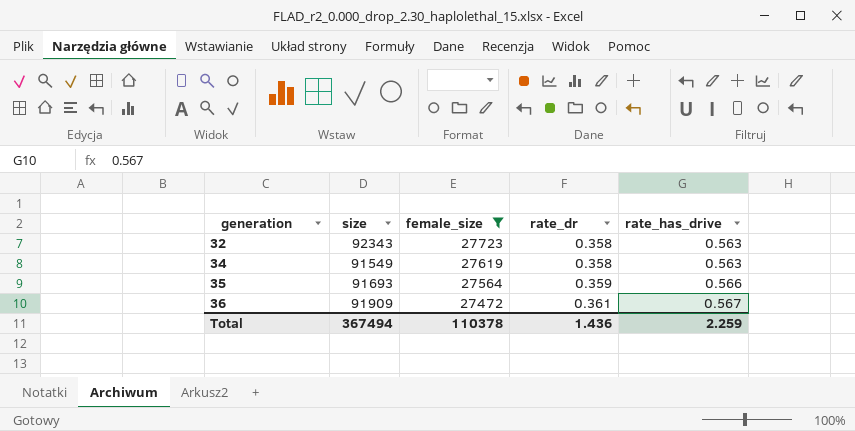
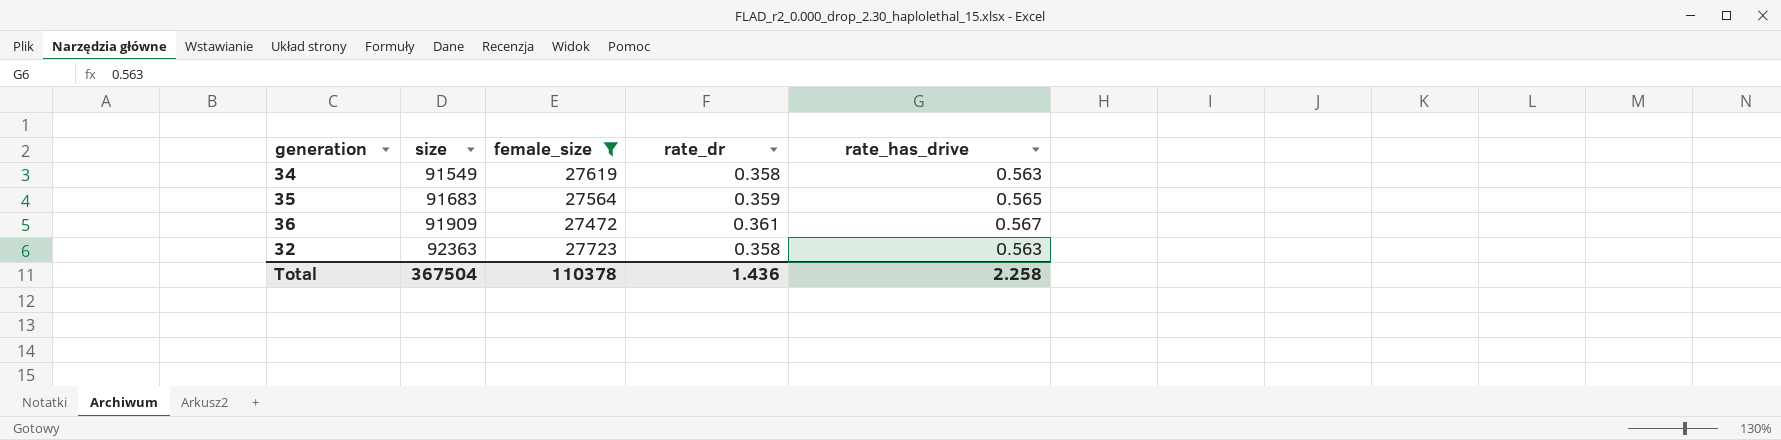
row order: generation ascending -> size ascending
35 | size: 91693 -> 91683
35 | rate_has_drive: 0.566 -> 0.565
32 | size: 92343 -> 92363
Total | size: 367494 -> 367504
Total | rate_has_drive: 2.259 -> 2.258

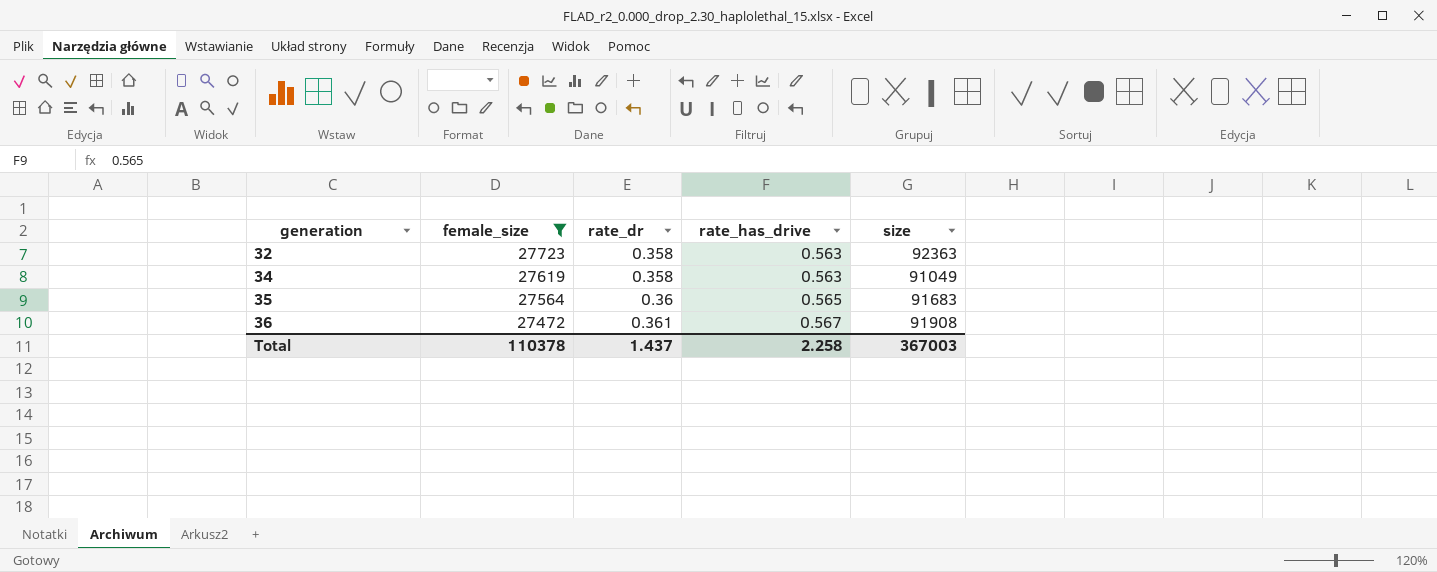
row order: size ascending -> generation ascending
column size | position: 2 -> 5
34 | size: 91549 -> 91049
35 | rate_dr: 0.359 -> 0.36
36 | size: 91909 -> 91908
Total | rate_dr: 1.436 -> 1.437
Total | size: 367504 -> 367003

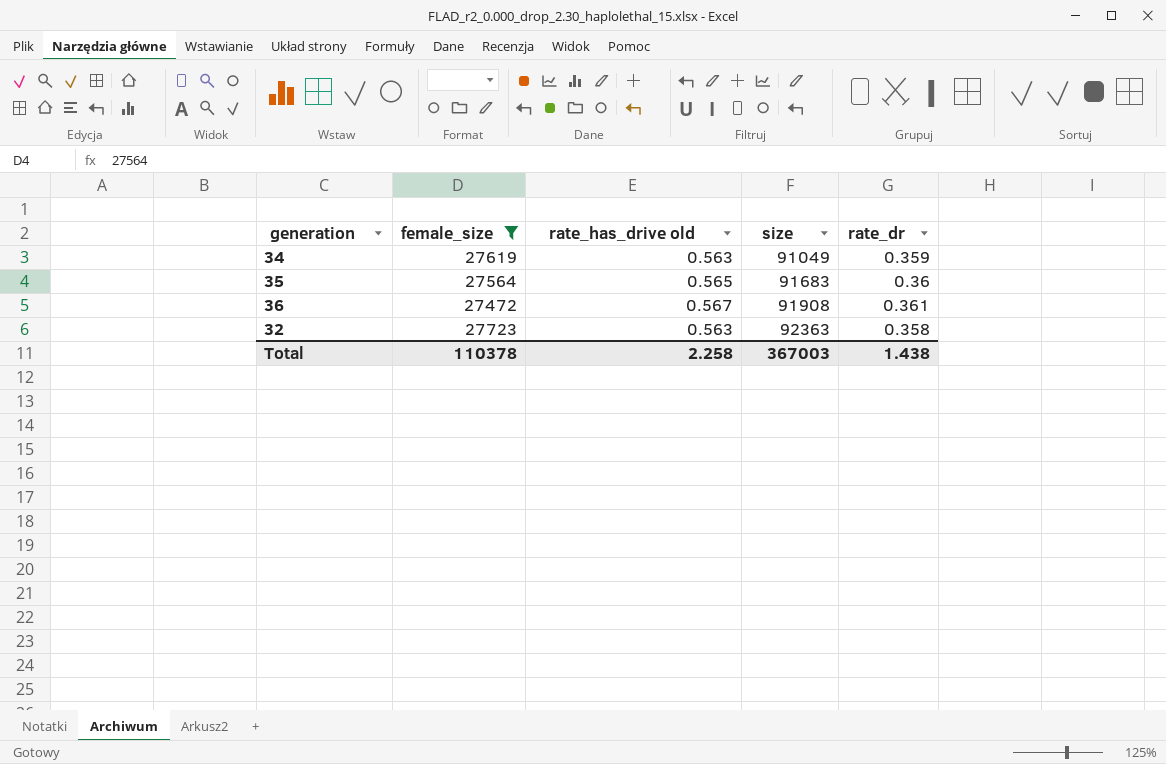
row order: generation ascending -> size ascending
column name: rate_has_drive -> rate_has_drive old
column rate_dr | position: 3 -> 5
34 | rate_dr: 0.358 -> 0.359
Total | rate_dr: 1.437 -> 1.438

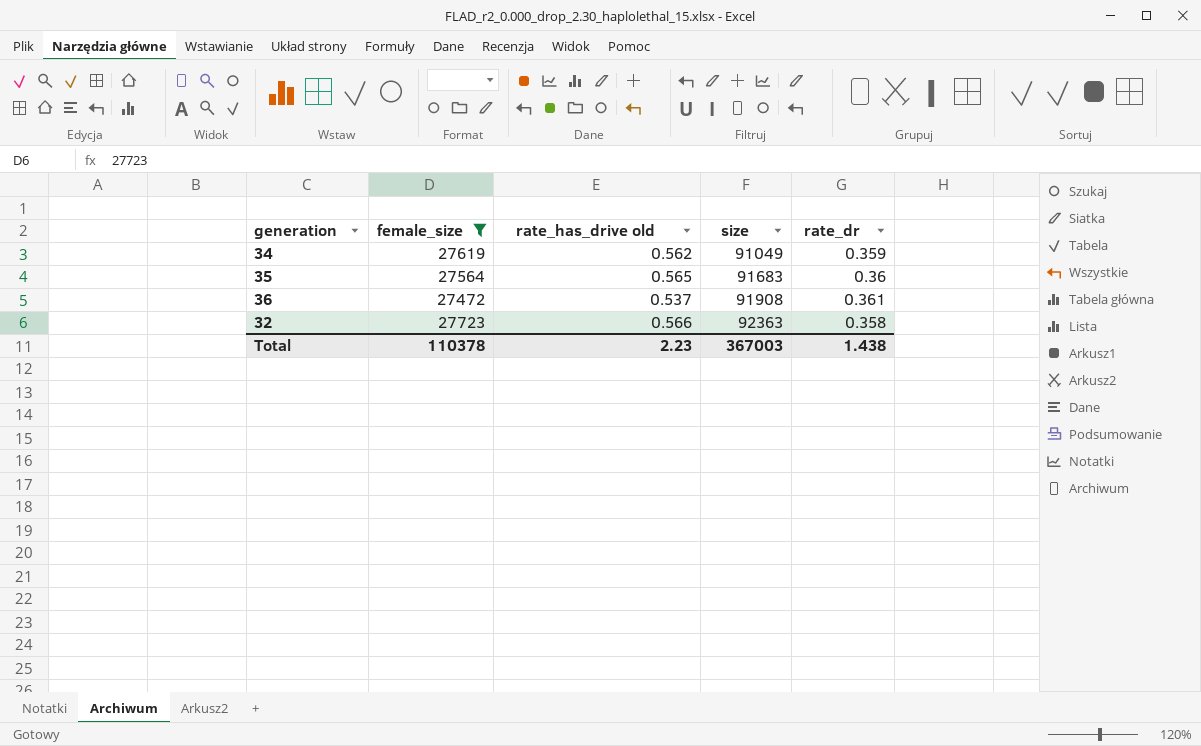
34 | rate_has_drive old: 0.563 -> 0.562
36 | rate_has_drive old: 0.567 -> 0.537
32 | rate_has_drive old: 0.563 -> 0.566
Total | rate_has_drive old: 2.258 -> 2.23

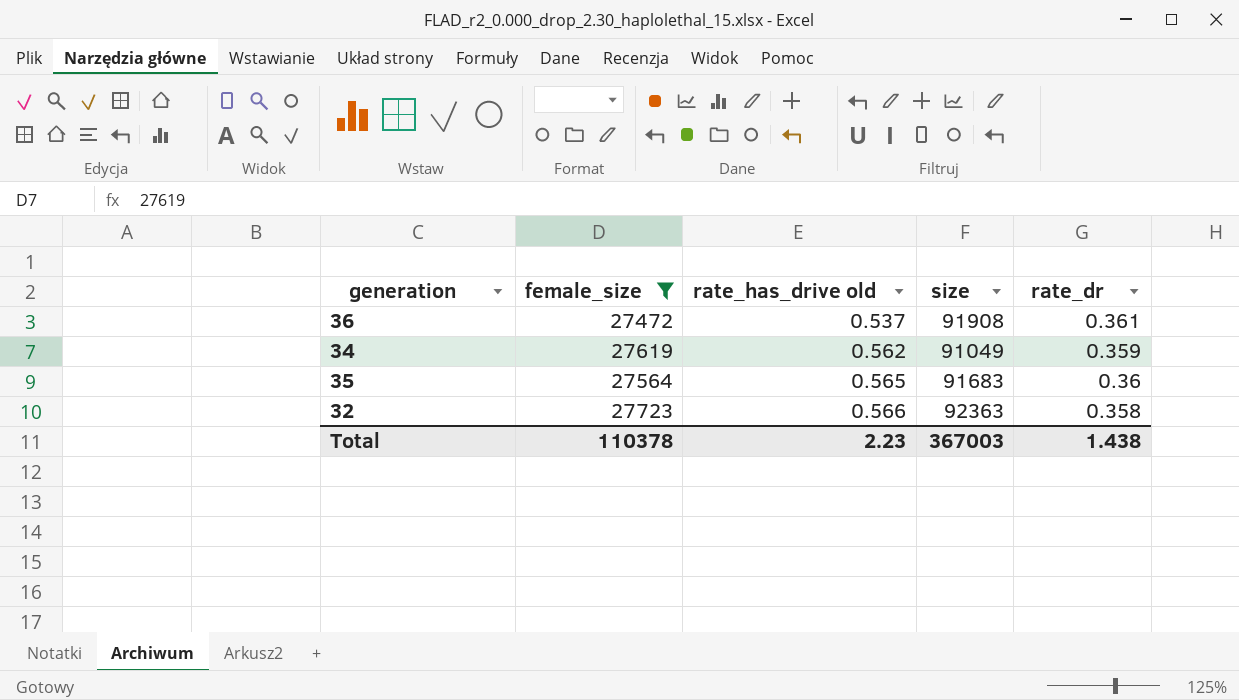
row order: size ascending -> rate_has_drive old ascending

